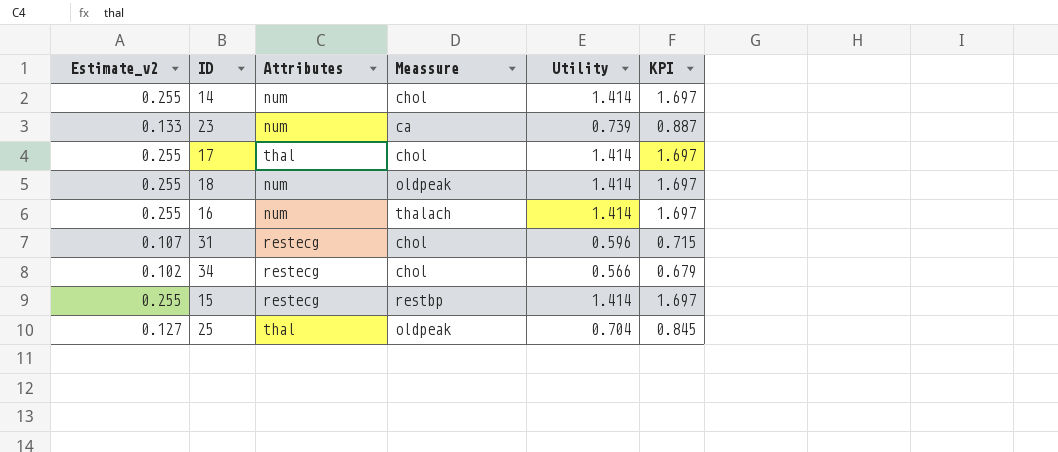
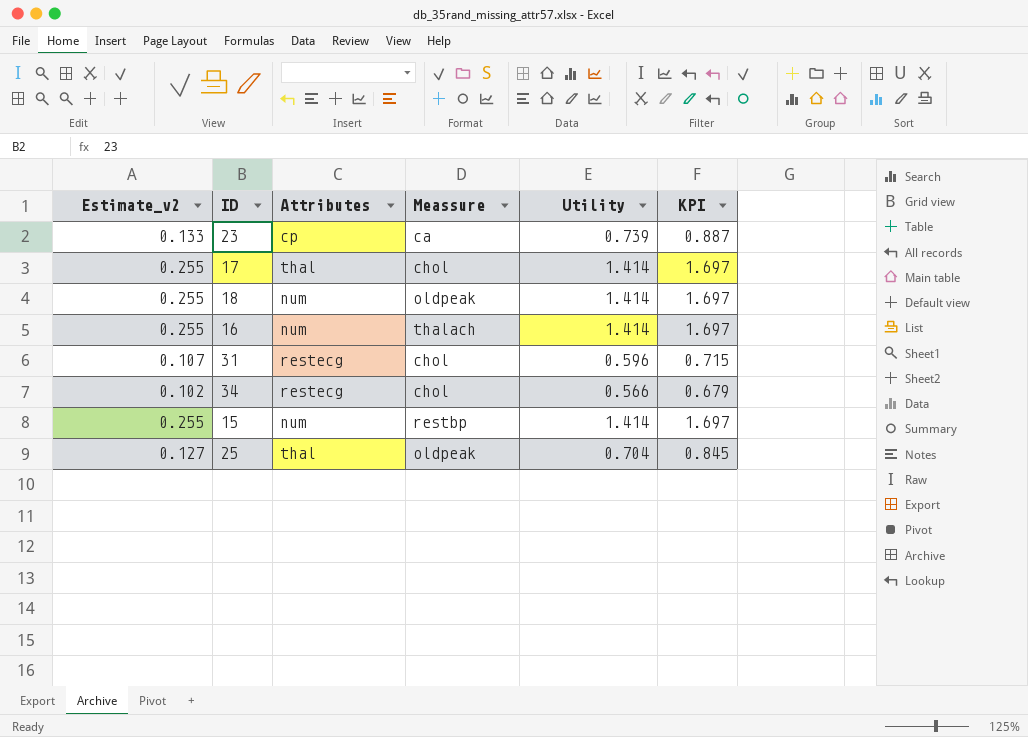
row 14: 0.255 | num | chol | 1.414 | 1.697 -> none
23 | Attributes: num -> cp
15 | Attributes: restecg -> num

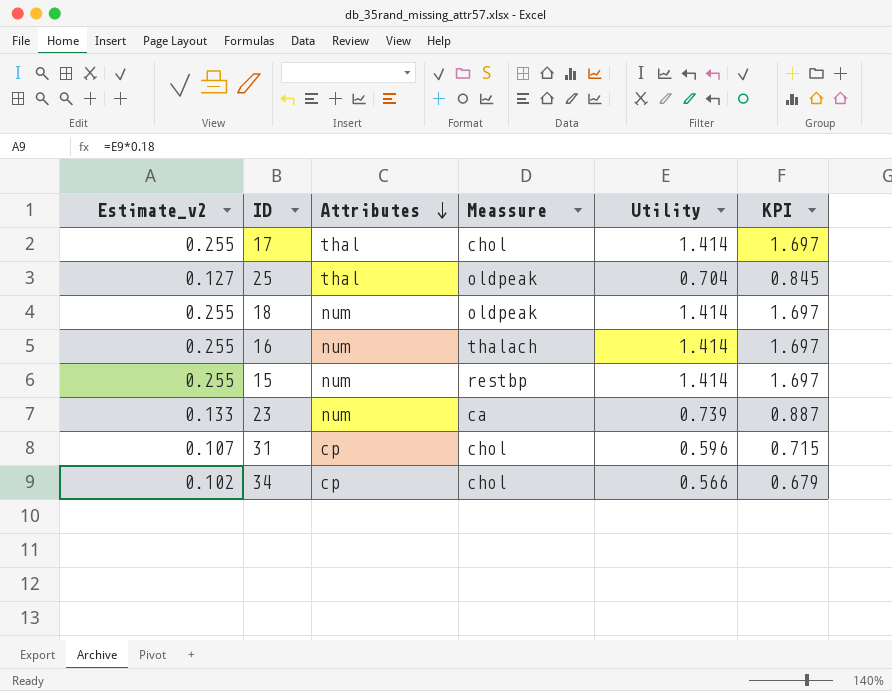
row order: none -> Attributes descending
23 | Attributes: cp -> num
31 | Attributes: restecg -> cp
34 | Attributes: restecg -> cp

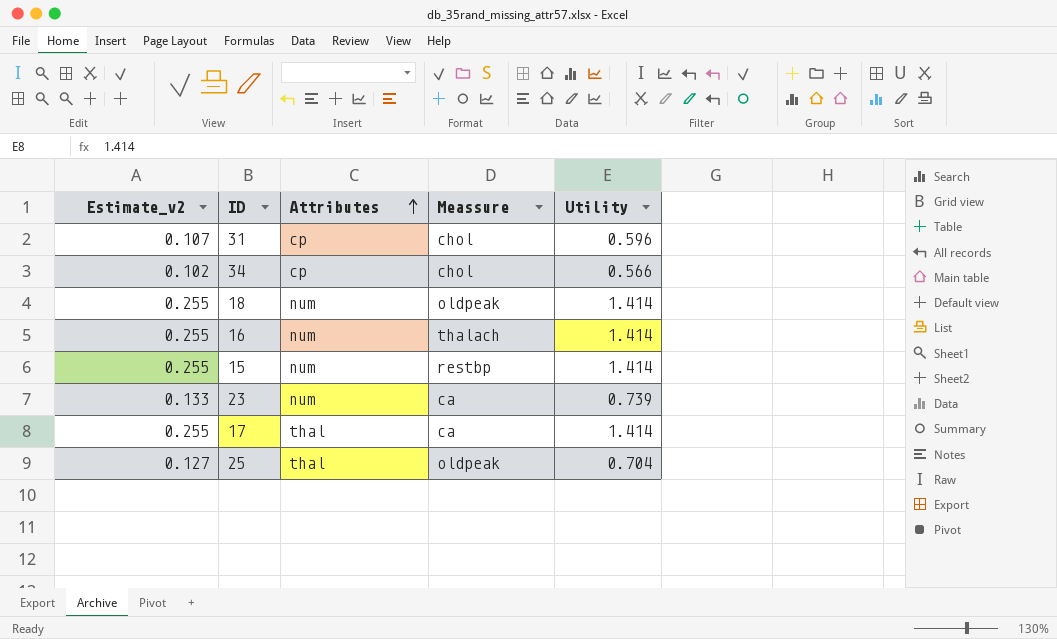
row order: Attributes descending -> Attributes ascending
column KPI | formula: [Utility] * 1.2 -> none
17 | Meassure: chol -> ca

